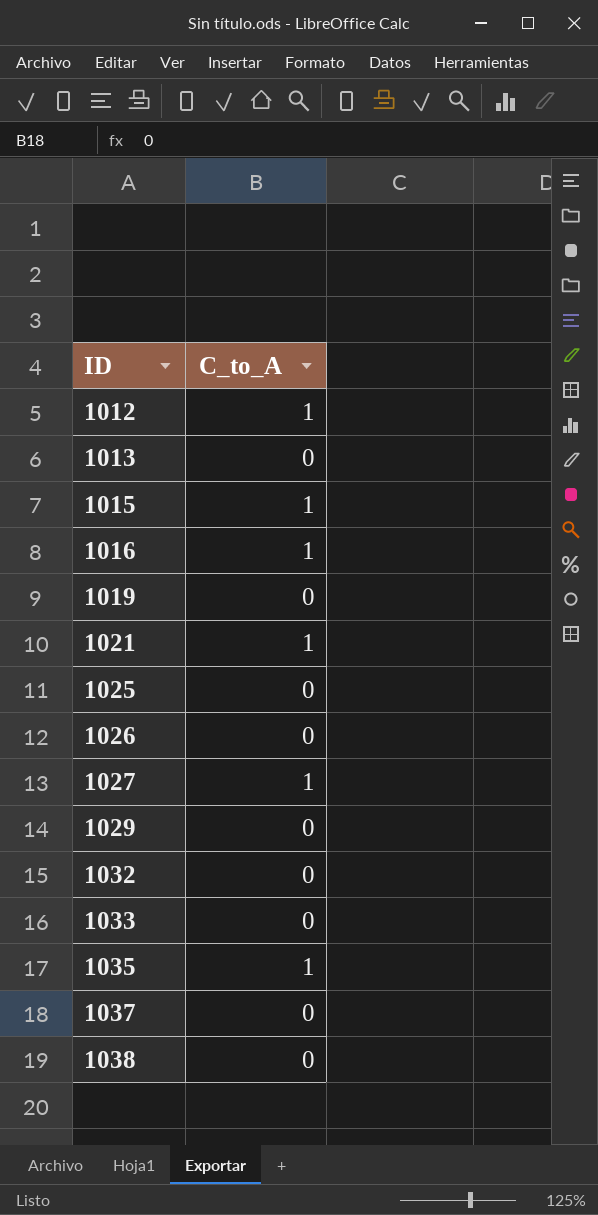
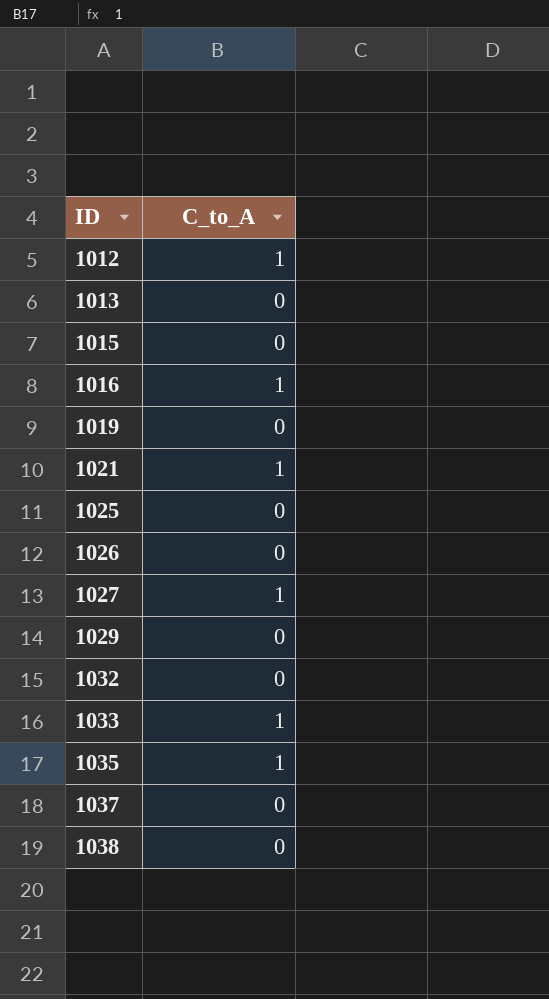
1015 | C_to_A: 1 -> 0
1033 | C_to_A: 0 -> 1

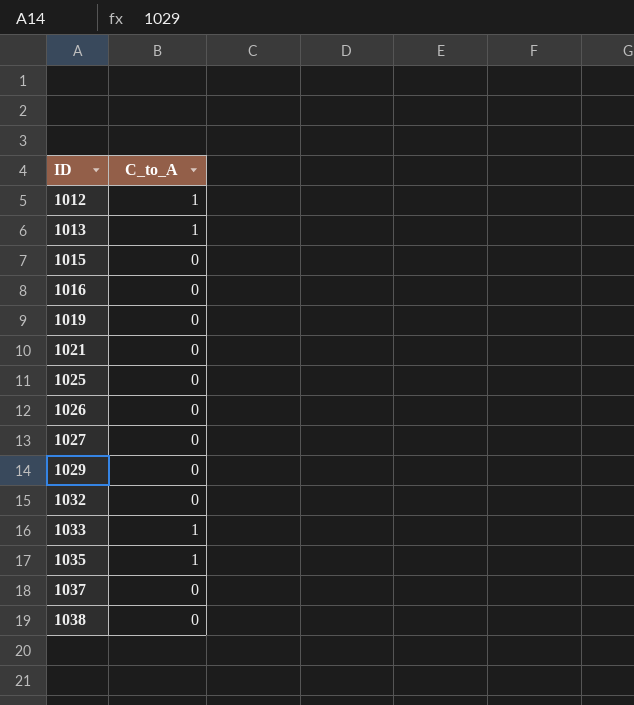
1013 | C_to_A: 0 -> 1
1016 | C_to_A: 1 -> 0
1021 | C_to_A: 1 -> 0
1027 | C_to_A: 1 -> 0

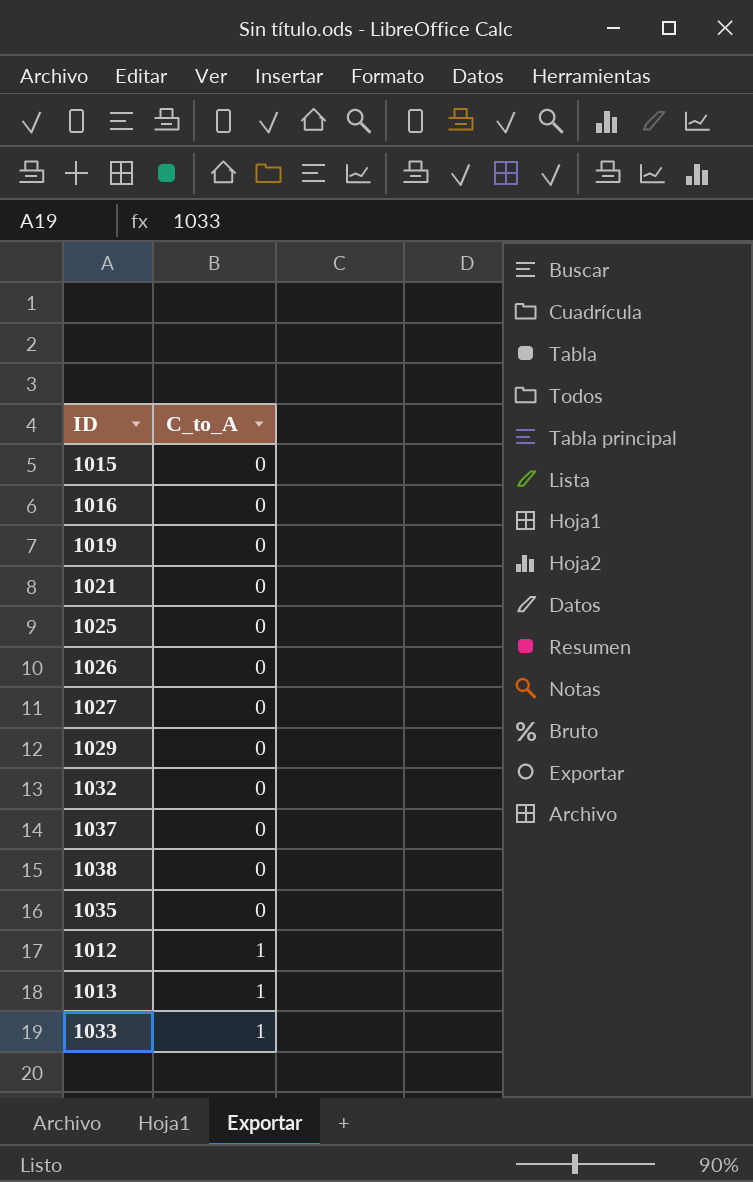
row order: ID ascending -> C_to_A ascending
1035 | C_to_A: 1 -> 0

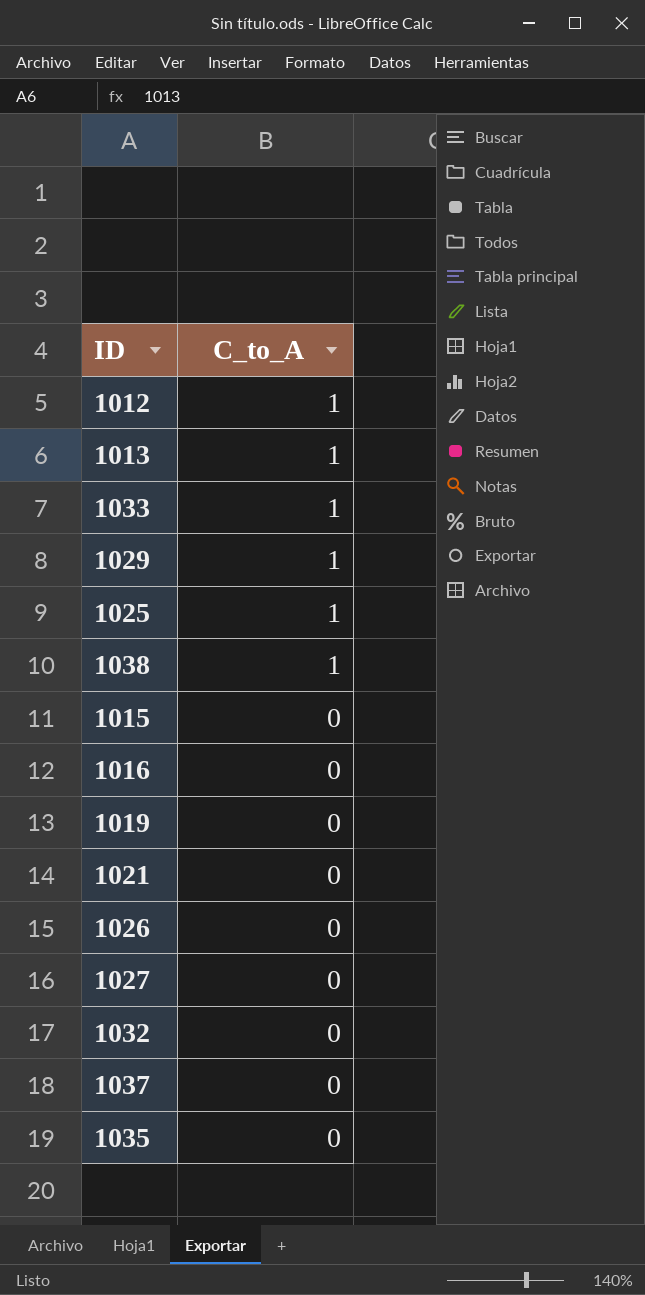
row order: C_to_A ascending -> C_to_A descending
1029 | C_to_A: 0 -> 1
1025 | C_to_A: 0 -> 1
1038 | C_to_A: 0 -> 1

